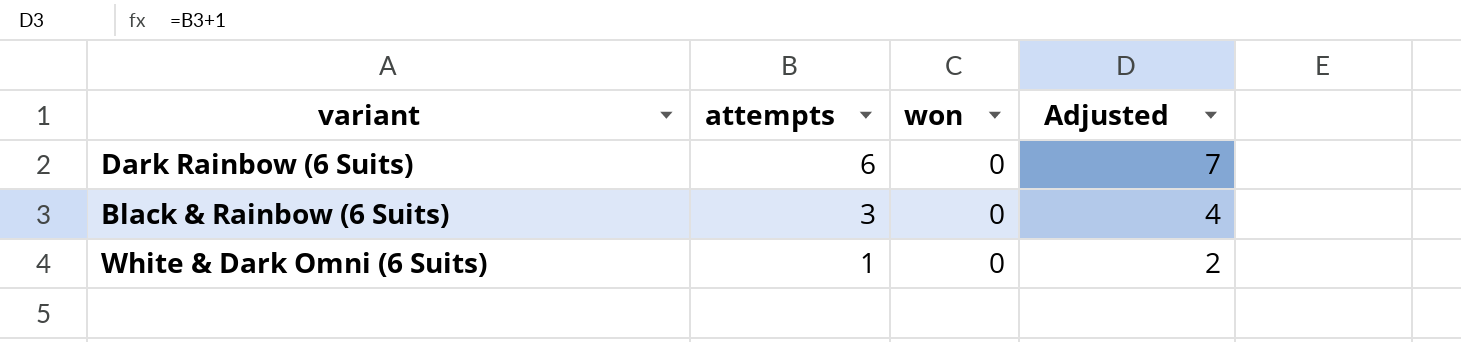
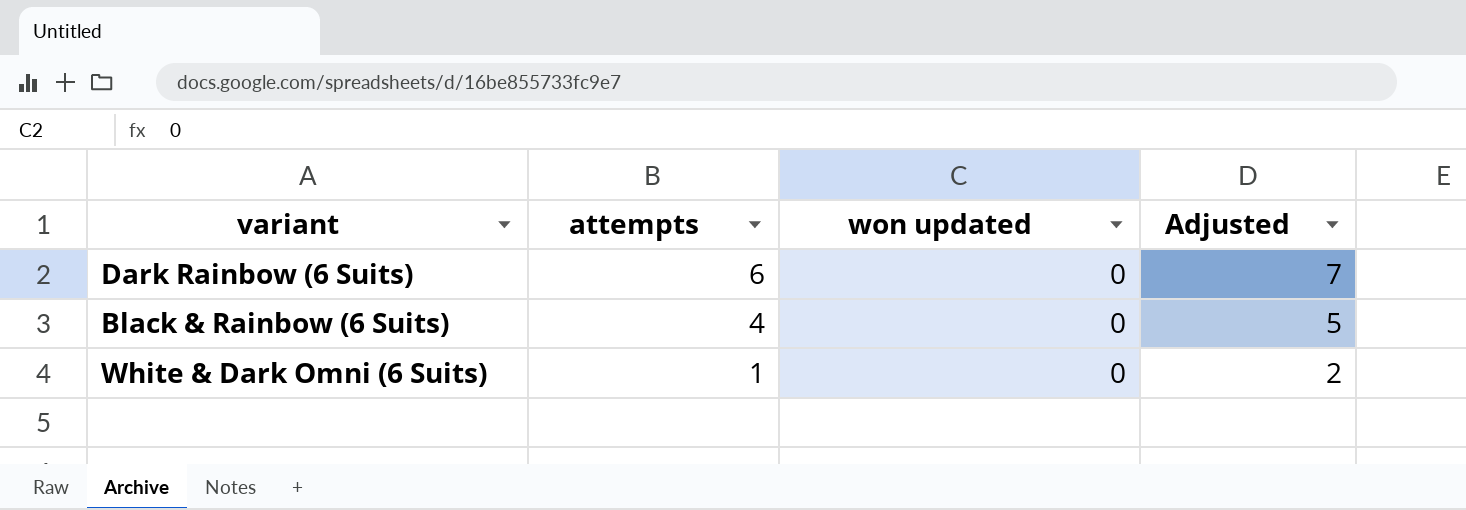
column name: won -> won updated
Black & Rainbow (6 Suits) | attempts: 3 -> 4
Black & Rainbow (6 Suits) | Adjusted: 4 -> 5

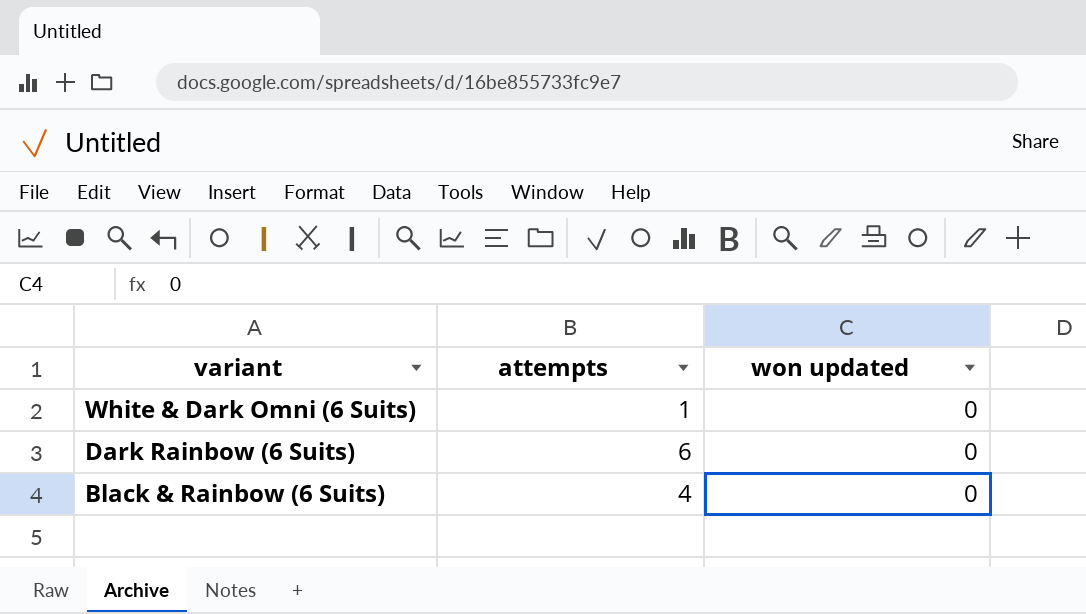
row order: attempts descending -> variant descending
column Adjusted | formula: [attempts] + 1 -> none

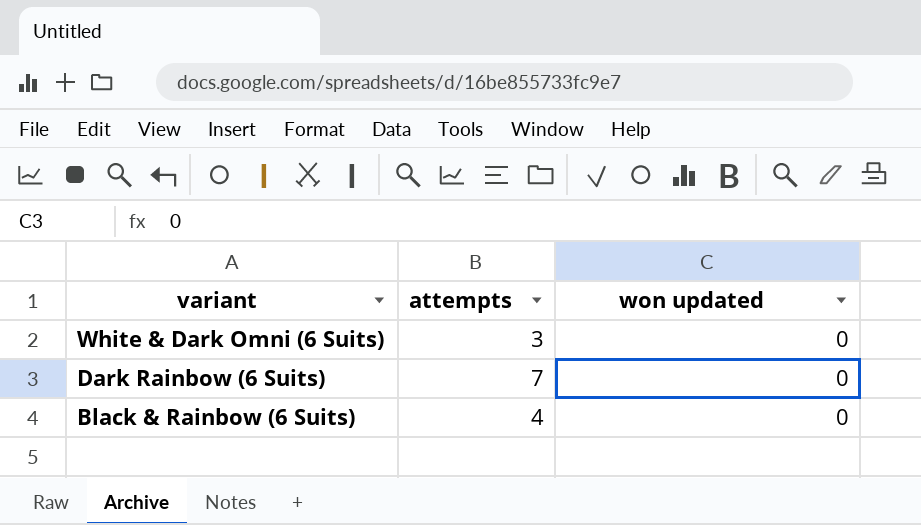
White & Dark Omni (6 Suits) | attempts: 1 -> 3
Dark Rainbow (6 Suits) | attempts: 6 -> 7

